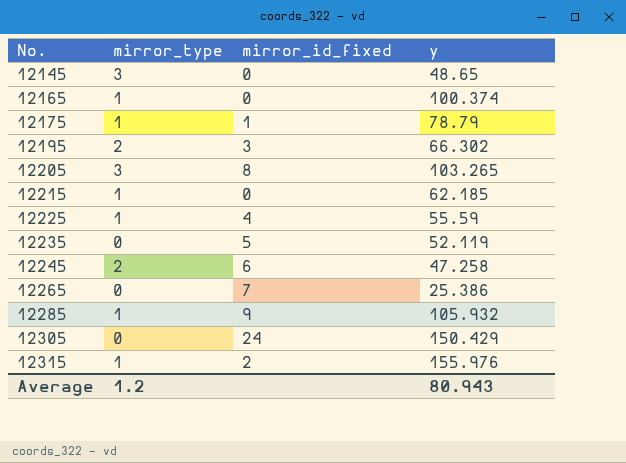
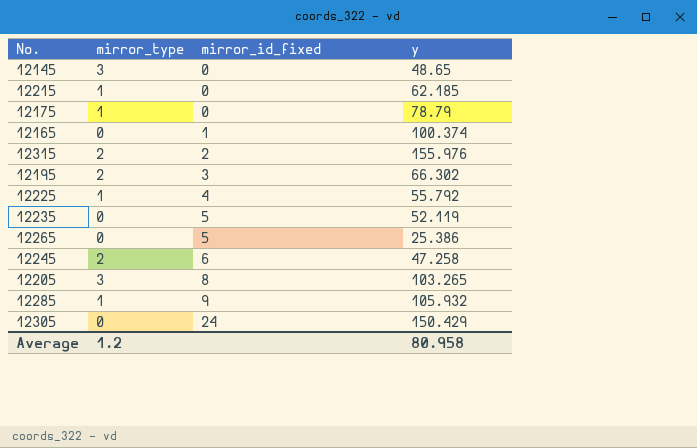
row order: No. ascending -> mirror_id_fixed ascending
12175 | mirror_id_fixed: 1 -> 0
12165 | mirror_type: 1 -> 0
12165 | mirror_id_fixed: 0 -> 1
12315 | mirror_type: 1 -> 2
12225 | y: 55.59 -> 55.792
12265 | mirror_id_fixed: 7 -> 5
Average | y: 80.943 -> 80.958

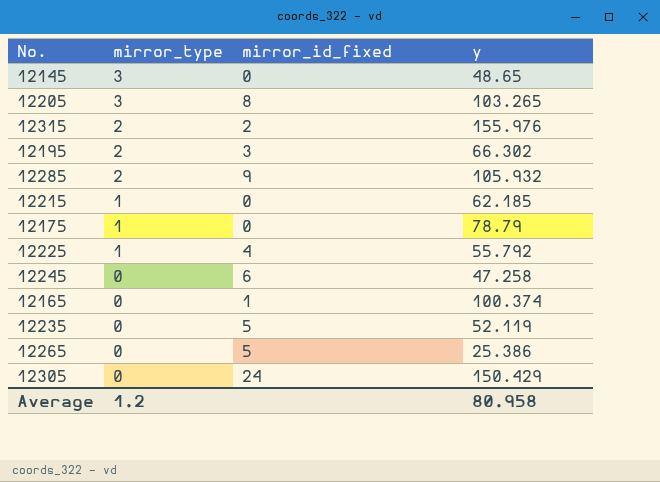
row order: mirror_id_fixed ascending -> mirror_type descending
12285 | mirror_type: 1 -> 2
12245 | mirror_type: 2 -> 0

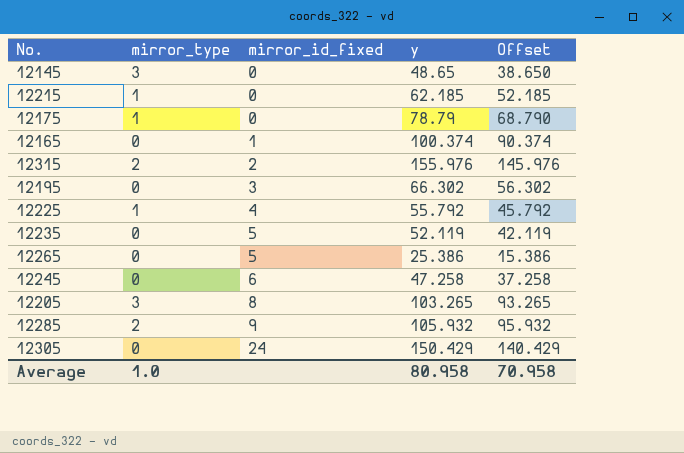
row order: mirror_type descending -> mirror_id_fixed ascending
column Offset | formula: none -> [y] - 10
12195 | mirror_type: 2 -> 0
Average | mirror_type: 1.2 -> 1.0

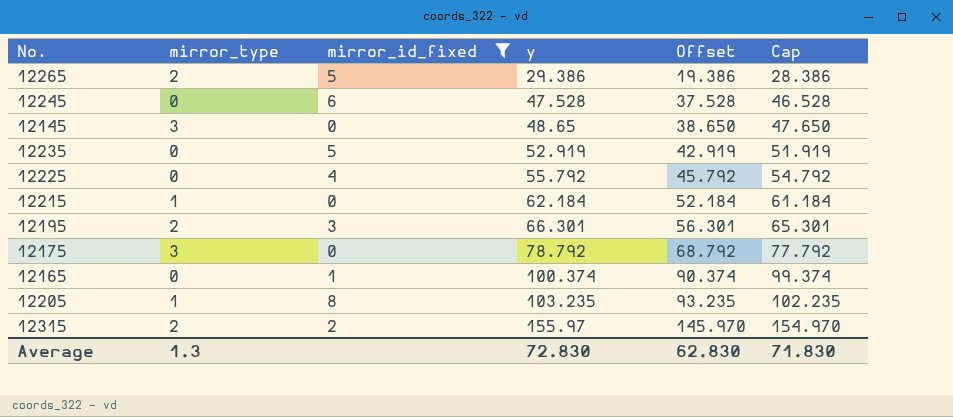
filter: none -> mirror_id_fixed <= 8
row order: mirror_id_fixed ascending -> y ascending
column Cap | formula: none -> [y] - 1
12265 | mirror_type: 0 -> 2
12265 | y: 25.386 -> 29.386
12265 | Offset: 15.386 -> 19.386
12245 | y: 47.258 -> 47.528
12245 | Offset: 37.258 -> 37.528
12235 | y: 52.119 -> 52.919
12235 | Offset: 42.119 -> 42.919
12225 | mirror_type: 1 -> 0
12215 | y: 62.185 -> 62.184
12215 | Offset: 52.185 -> 52.184
12195 | mirror_type: 0 -> 2
12195 | y: 66.302 -> 66.301
12195 | Offset: 56.302 -> 56.301
12175 | mirror_type: 1 -> 3
12175 | y: 78.79 -> 78.792
12175 | Offset: 68.790 -> 68.792
12205 | mirror_type: 3 -> 1
12205 | y: 103.265 -> 103.235
12205 | Offset: 93.265 -> 93.235
12315 | y: 155.976 -> 155.97
12315 | Offset: 145.976 -> 145.970
Average | mirror_type: 1.0 -> 1.3
Average | y: 80.958 -> 72.830
Average | Offset: 70.958 -> 62.830

